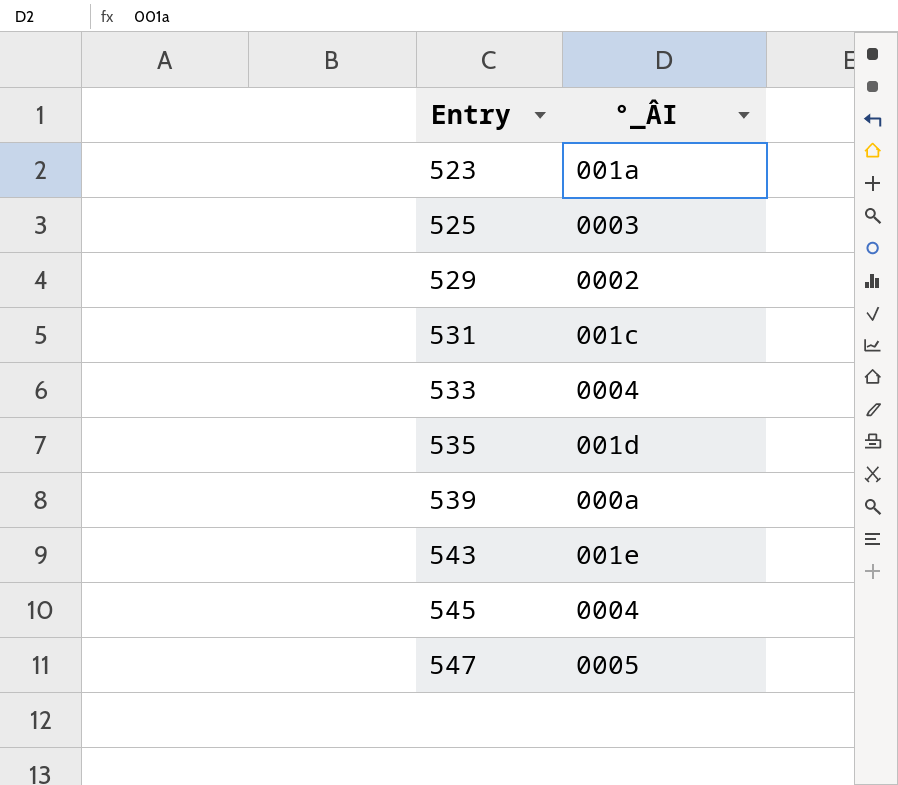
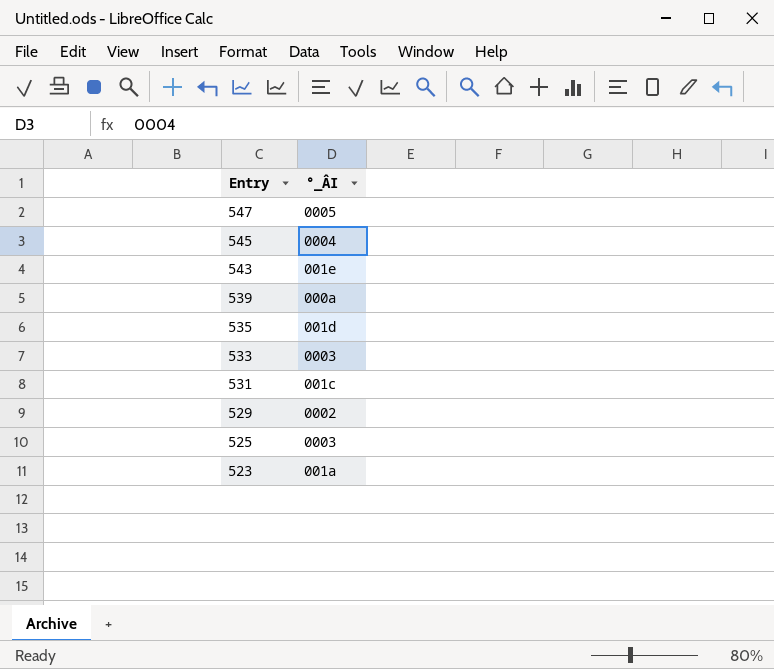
row order: Entry ascending -> Entry descending
533 | °_ÂI: 0004 -> 0003

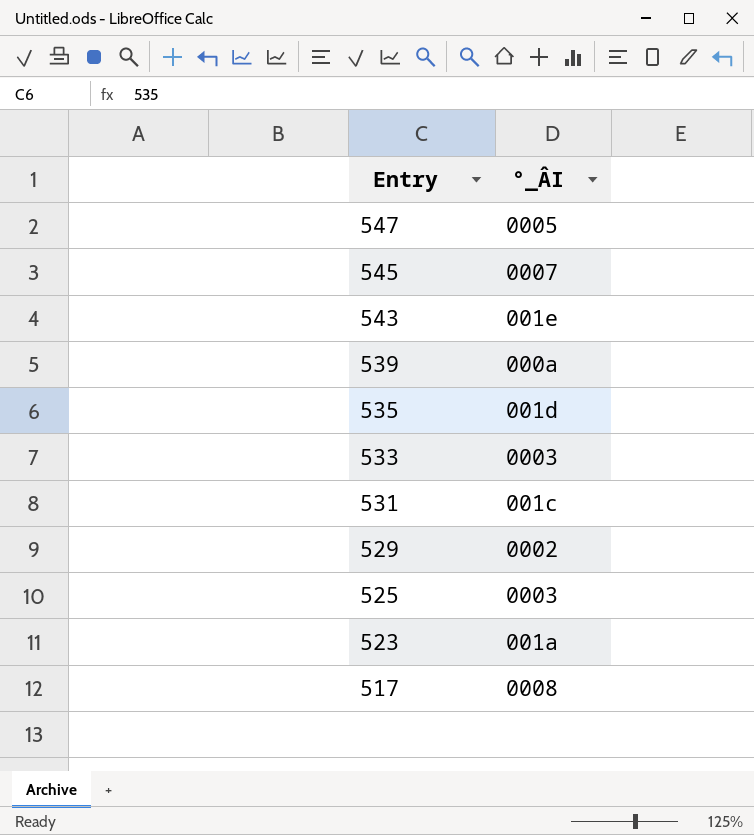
545 | °_ÂI: 0004 -> 0007
row 517: none -> 0008

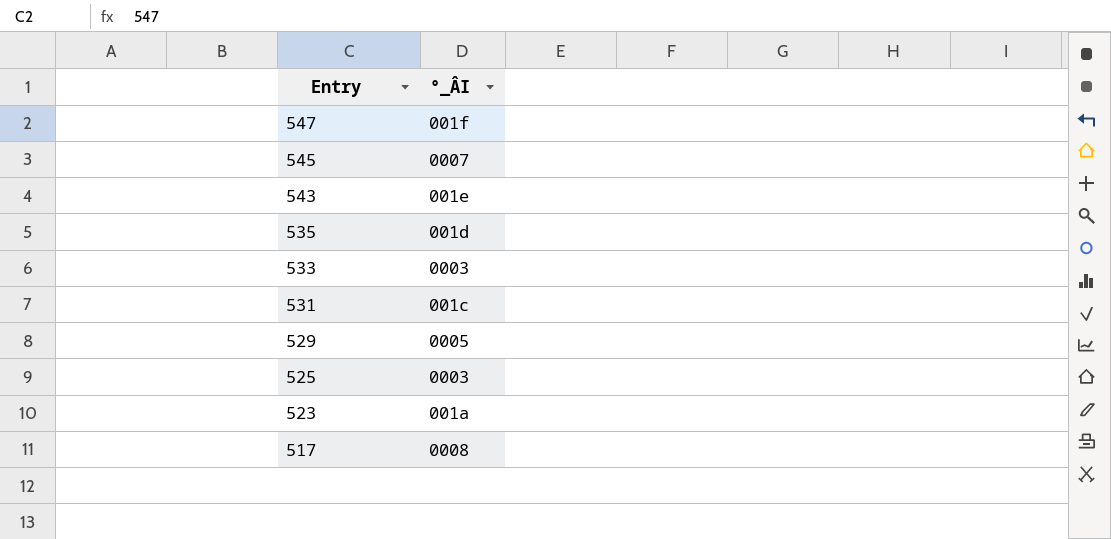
row 539: 000a -> none
547 | °_ÂI: 0005 -> 001f
529 | °_ÂI: 0002 -> 0005

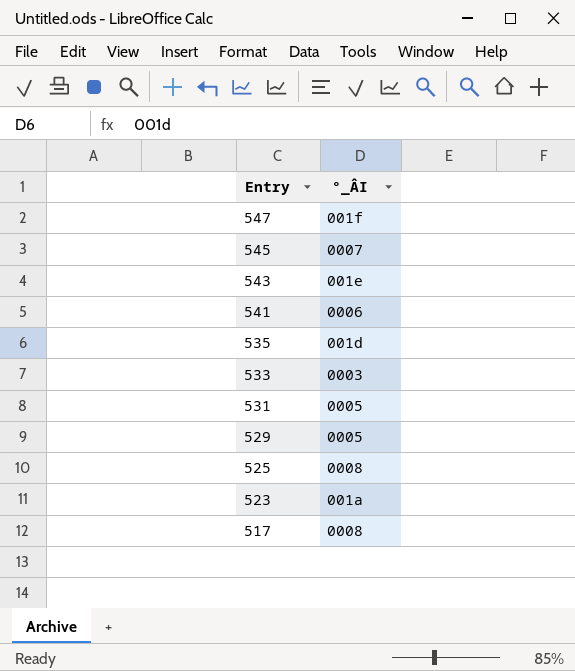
row 541: none -> 0006
531 | °_ÂI: 001c -> 0005
525 | °_ÂI: 0003 -> 0008

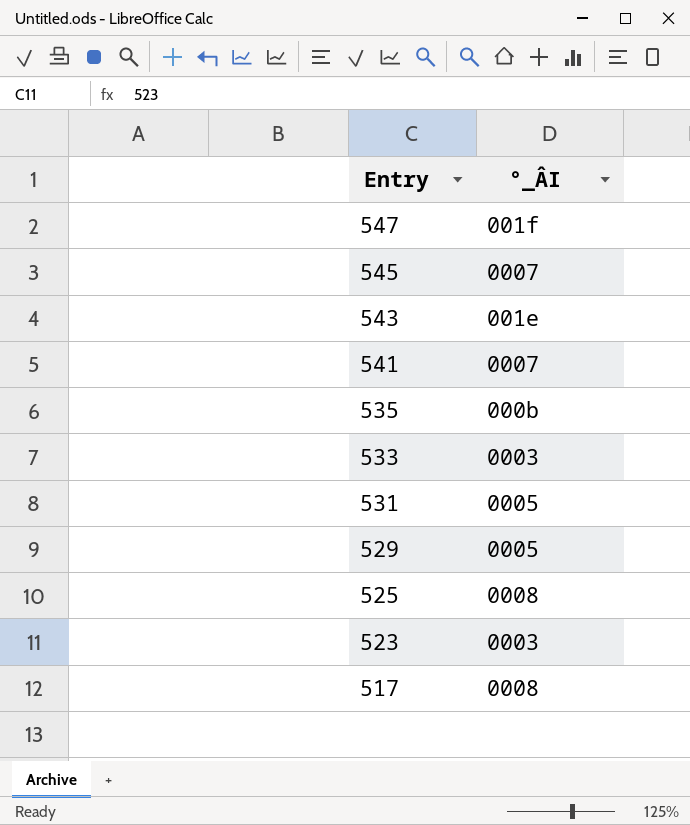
541 | °_ÂI: 0006 -> 0007
535 | °_ÂI: 001d -> 000b
523 | °_ÂI: 001a -> 0003

